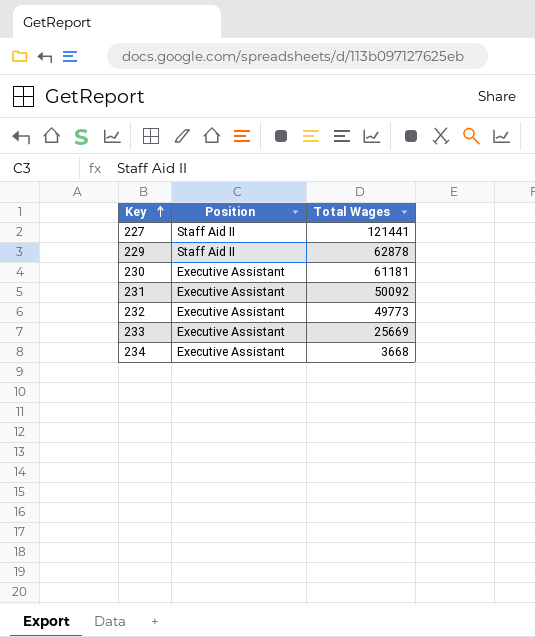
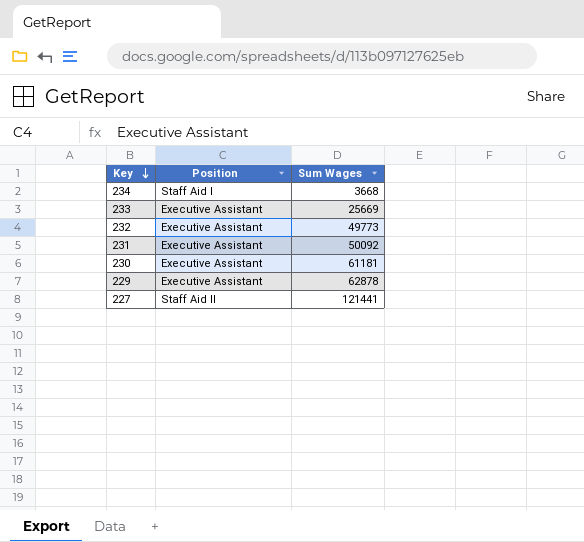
row order: Key ascending -> Key descending
column name: Total Wages -> Sum Wages
234 | Position: Executive Assistant -> Staff Aid I
229 | Position: Staff Aid II -> Executive Assistant

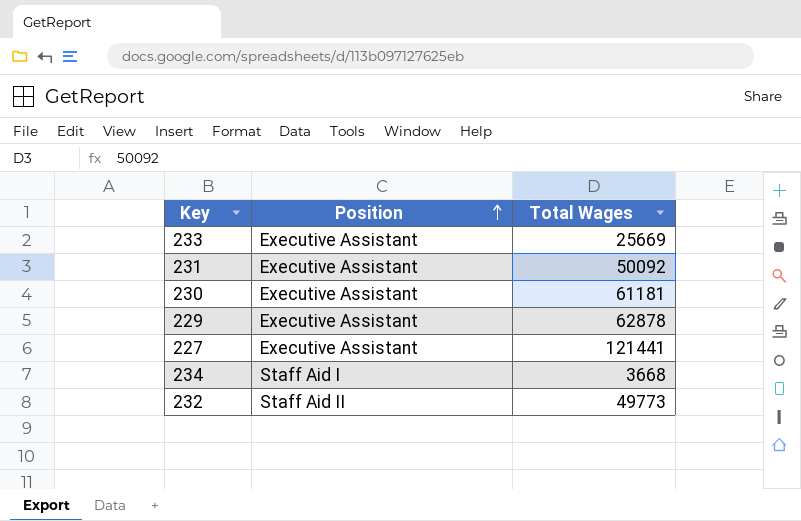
row order: Key descending -> Position ascending
column name: Sum Wages -> Total Wages
227 | Position: Staff Aid II -> Executive Assistant
232 | Position: Executive Assistant -> Staff Aid II

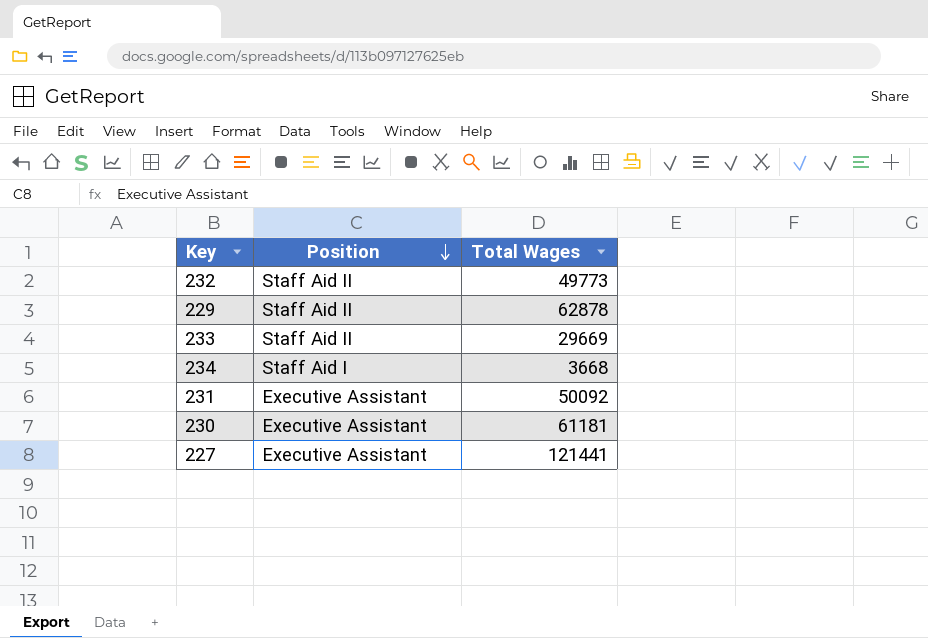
row order: Position ascending -> Position descending
229 | Position: Executive Assistant -> Staff Aid II
233 | Position: Executive Assistant -> Staff Aid II
233 | Total Wages: 25669 -> 29669

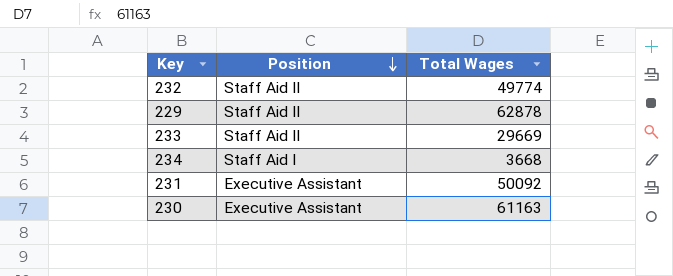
row 227: Executive Assistant | 121441 -> none
232 | Total Wages: 49773 -> 49774
230 | Total Wages: 61181 -> 61163

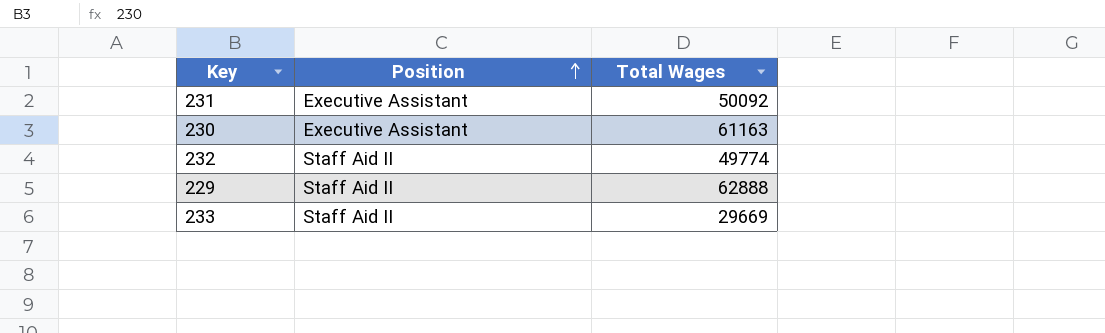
row order: Position descending -> Position ascending
row 234: Staff Aid I | 3668 -> none
229 | Total Wages: 62878 -> 62888

